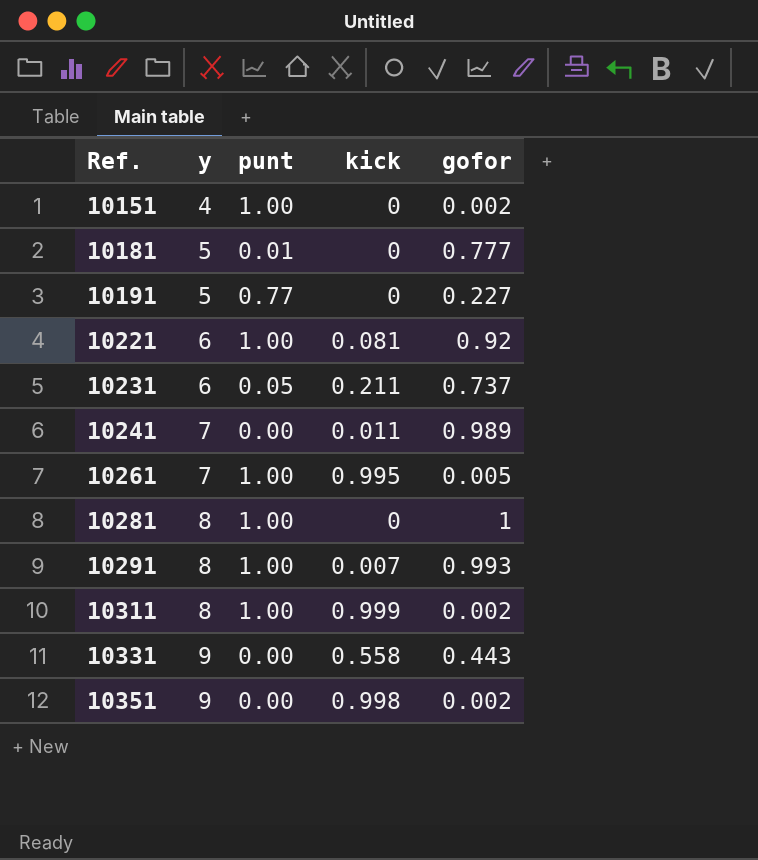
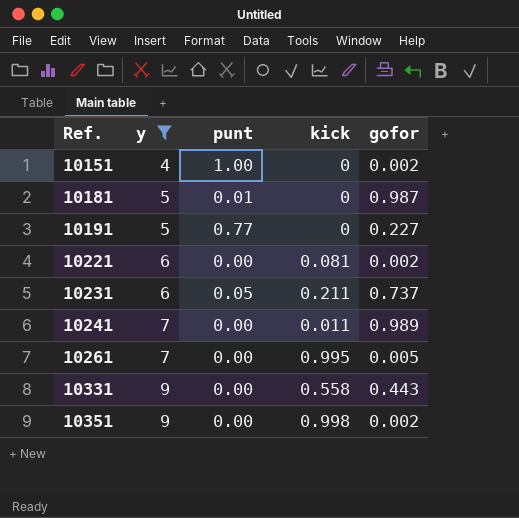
filter: none -> y != 8
10181 | gofor: 0.777 -> 0.987
10221 | punt: 1.00 -> 0.00
10221 | gofor: 0.92 -> 0.002
10261 | punt: 1.00 -> 0.00

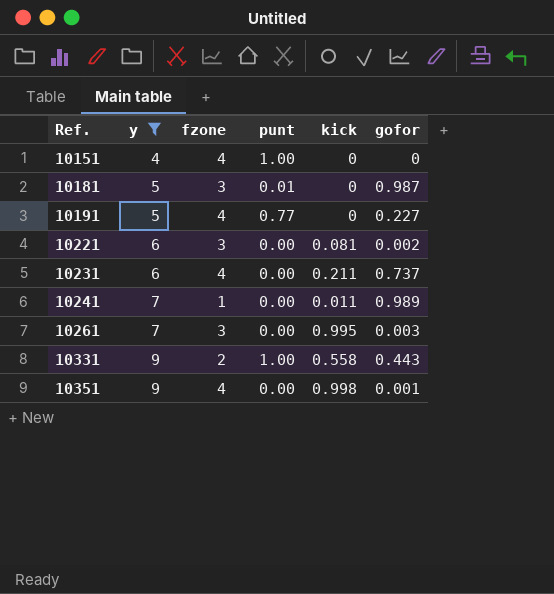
column fzone | position: none -> 3
10151 | gofor: 0.002 -> 0
10231 | punt: 0.05 -> 0.00
10261 | gofor: 0.005 -> 0.003
10331 | punt: 0.00 -> 1.00
10351 | gofor: 0.002 -> 0.001

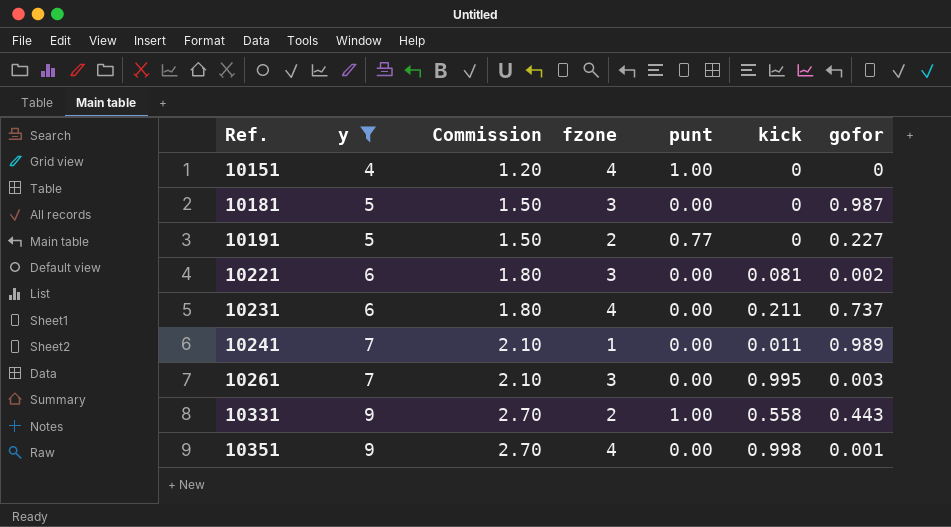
column Commission | formula: none -> [y] * 0.3
10181 | punt: 0.01 -> 0.00
10191 | fzone: 4 -> 2

